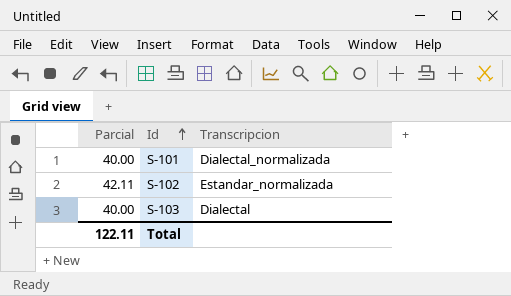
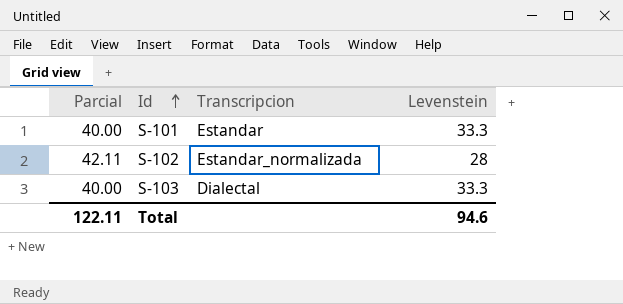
column Levenstein | position: none -> 4
S-101 | Transcripcion: Dialectal_normalizada -> Estandar

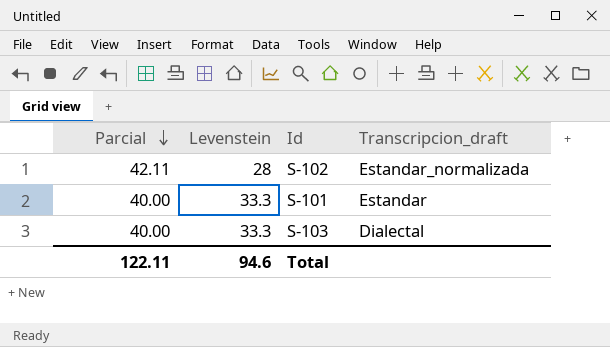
row order: Id ascending -> Parcial descending
column Levenstein | position: 4 -> 2
column name: Transcripcion -> Transcripcion_draft

